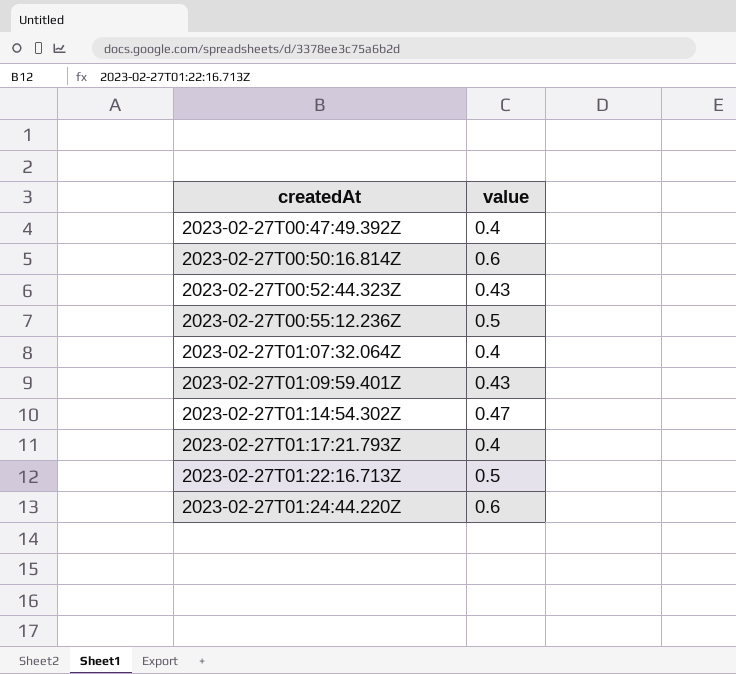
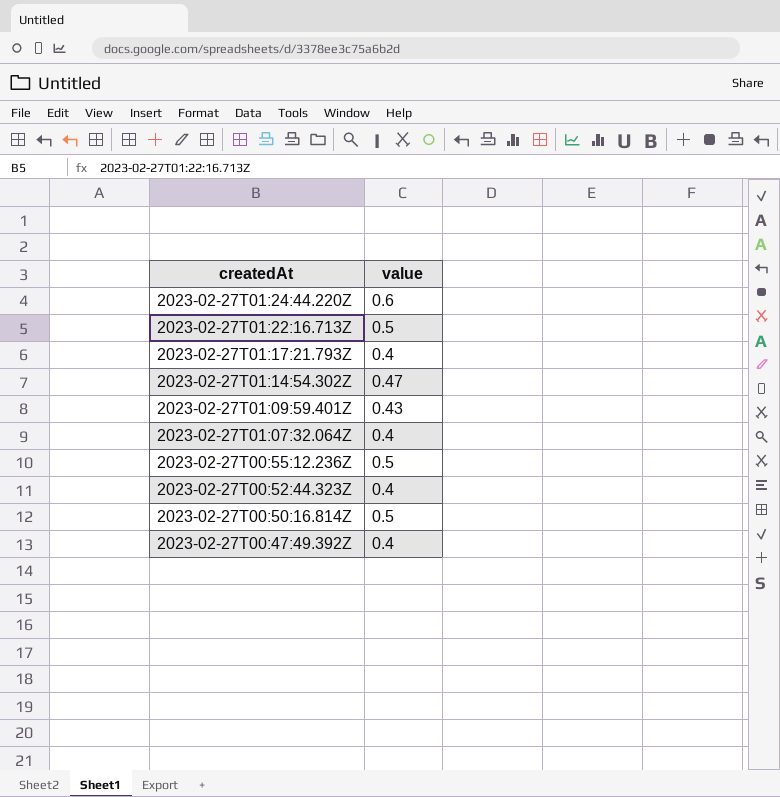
row order: createdAt ascending -> createdAt descending
2023-02-27T00:52:44.323Z | value: 0.43 -> 0.4
2023-02-27T00:50:16.814Z | value: 0.6 -> 0.5

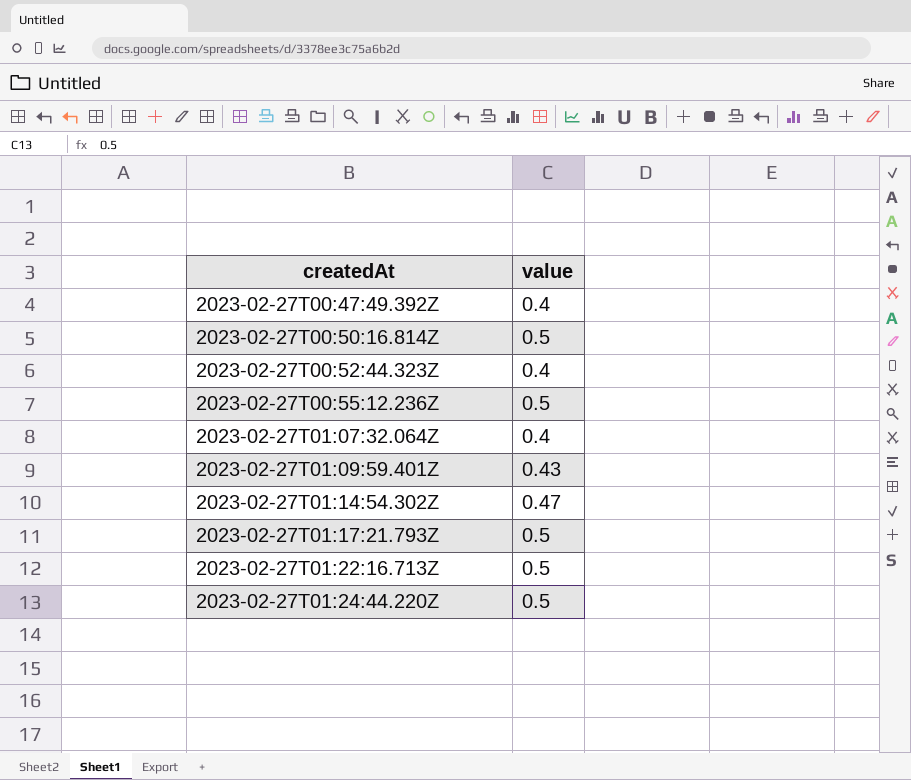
row order: createdAt descending -> createdAt ascending
2023-02-27T01:17:21.793Z | value: 0.4 -> 0.5
2023-02-27T01:24:44.220Z | value: 0.6 -> 0.5

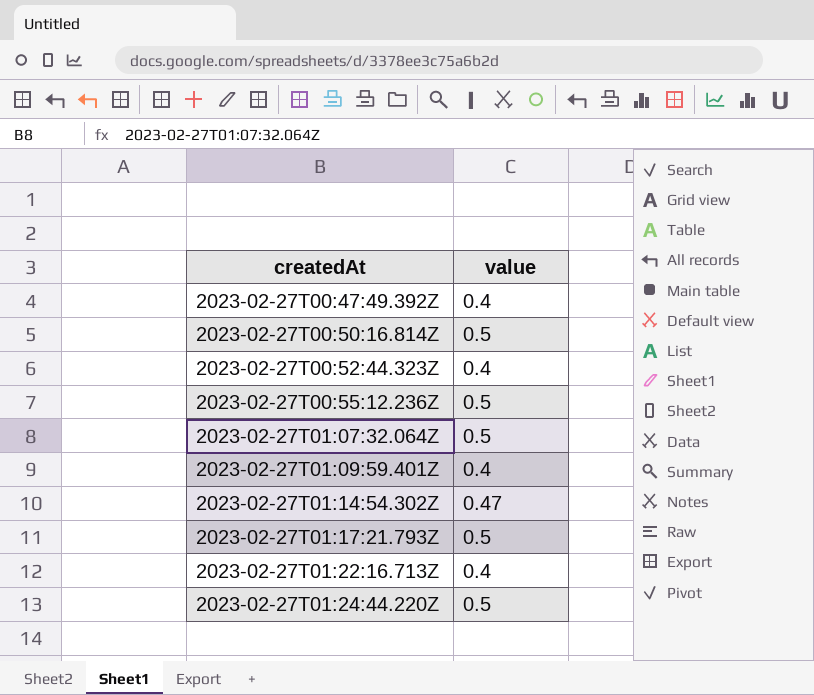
2023-02-27T01:07:32.064Z | value: 0.4 -> 0.5
2023-02-27T01:09:59.401Z | value: 0.43 -> 0.4
2023-02-27T01:22:16.713Z | value: 0.5 -> 0.4

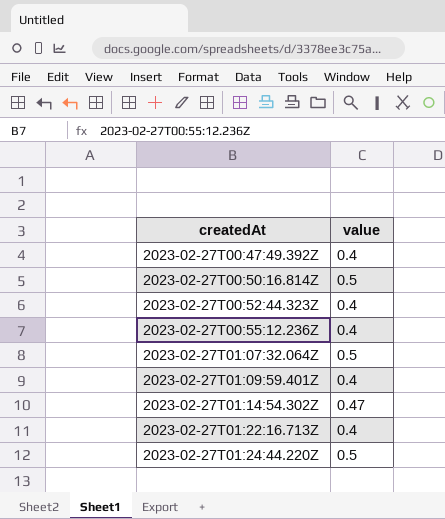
row 2023-02-27T01:17:21.793Z: 0.5 -> none
2023-02-27T00:55:12.236Z | value: 0.5 -> 0.4

